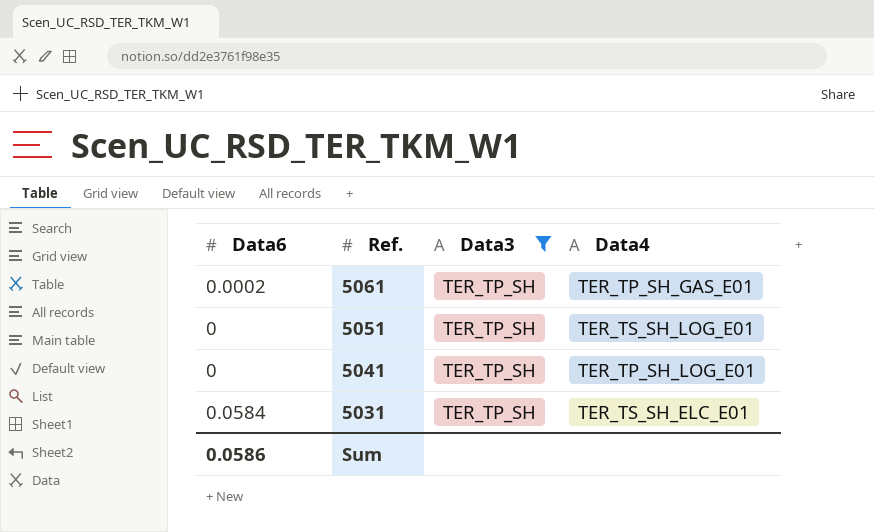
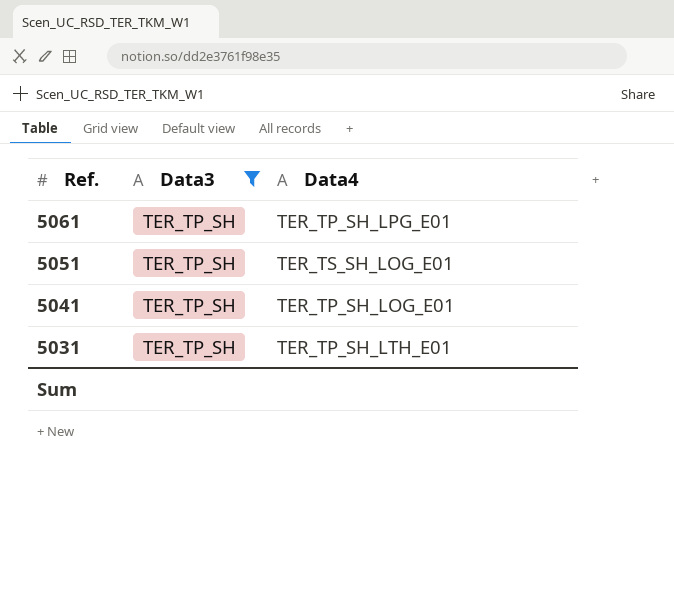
column Data6 | position: 1 -> none
5061 | Data4: TER_TP_SH_GAS_E01 -> TER_TP_SH_LPG_E01
5031 | Data4: TER_TS_SH_ELC_E01 -> TER_TP_SH_LTH_E01

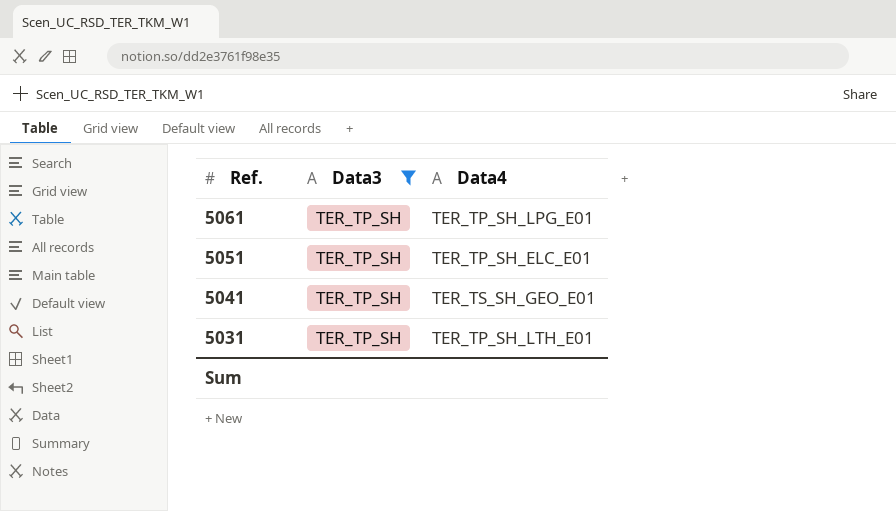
5051 | Data4: TER_TS_SH_LOG_E01 -> TER_TP_SH_ELC_E01
5041 | Data4: TER_TP_SH_LOG_E01 -> TER_TS_SH_GEO_E01

